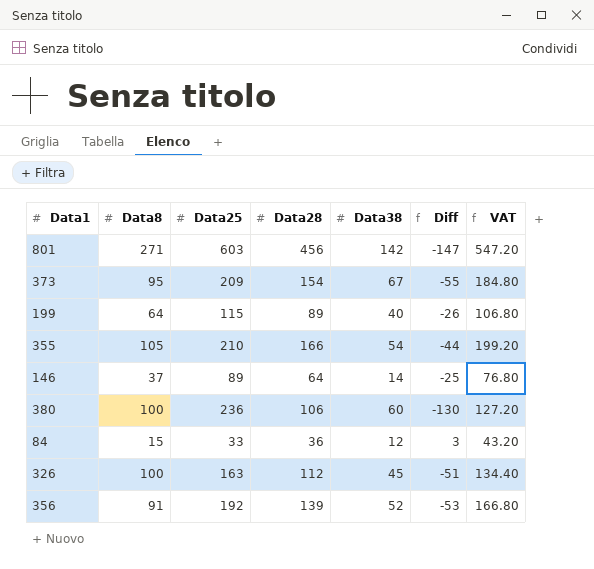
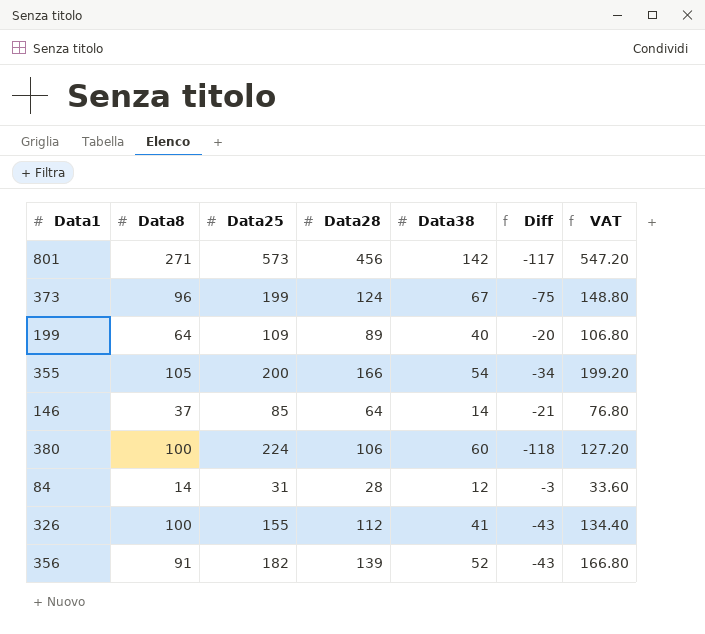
801 | Data25: 603 -> 573
801 | Diff: -147 -> -117
373 | Data8: 95 -> 96
373 | Data25: 209 -> 199
373 | Data28: 154 -> 124
373 | Diff: -55 -> -75
373 | VAT: 184.80 -> 148.80
199 | Data25: 115 -> 109
199 | Diff: -26 -> -20
355 | Data25: 210 -> 200
355 | Diff: -44 -> -34
146 | Data25: 89 -> 85
146 | Diff: -25 -> -21
380 | Data25: 236 -> 224
380 | Diff: -130 -> -118
84 | Data8: 15 -> 14
84 | Data25: 33 -> 31
84 | Data28: 36 -> 28
84 | Diff: 3 -> -3
84 | VAT: 43.20 -> 33.60
326 | Data25: 163 -> 155
326 | Data38: 45 -> 41
326 | Diff: -51 -> -43
356 | Data25: 192 -> 182
356 | Diff: -53 -> -43

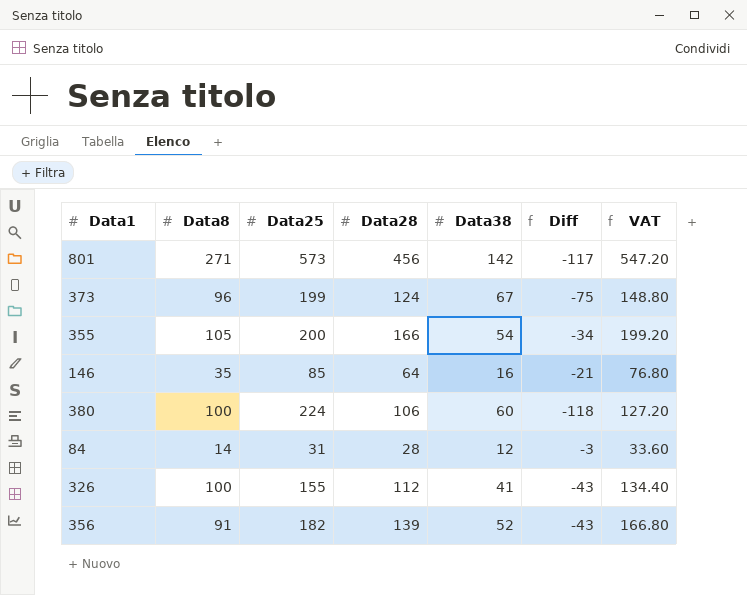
row 199: 64 | 109 | 89 | 40 | -20 | 106.80 -> none
146 | Data8: 37 -> 35
146 | Data38: 14 -> 16

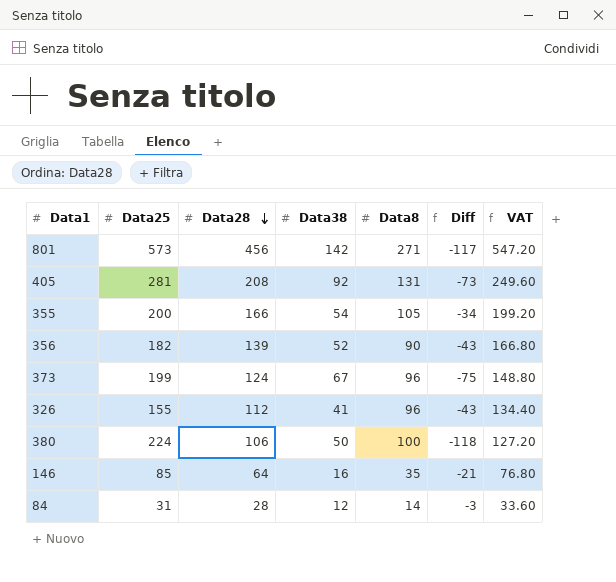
row order: none -> Data28 descending
column Data8 | position: 2 -> 5
row 405: none -> 281 | 208 | 92 | 131 | -73 | 249.60
356 | Data8: 91 -> 90
326 | Data8: 100 -> 96
380 | Data38: 60 -> 50

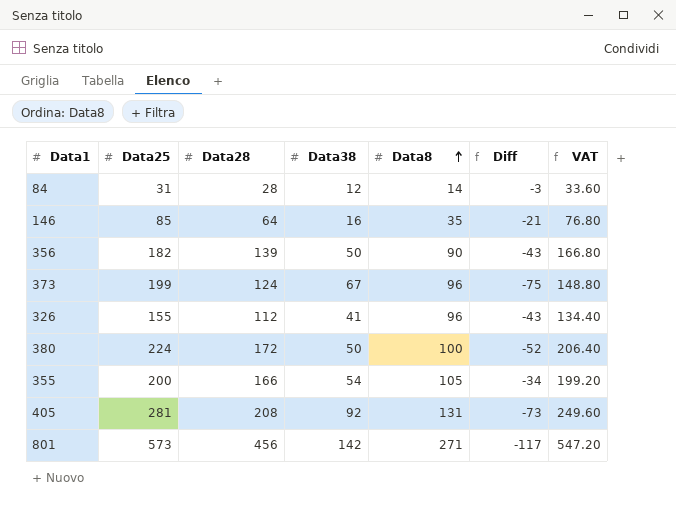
row order: Data28 descending -> Data8 ascending
356 | Data38: 52 -> 50
380 | Data28: 106 -> 172
380 | Diff: -118 -> -52
380 | VAT: 127.20 -> 206.40

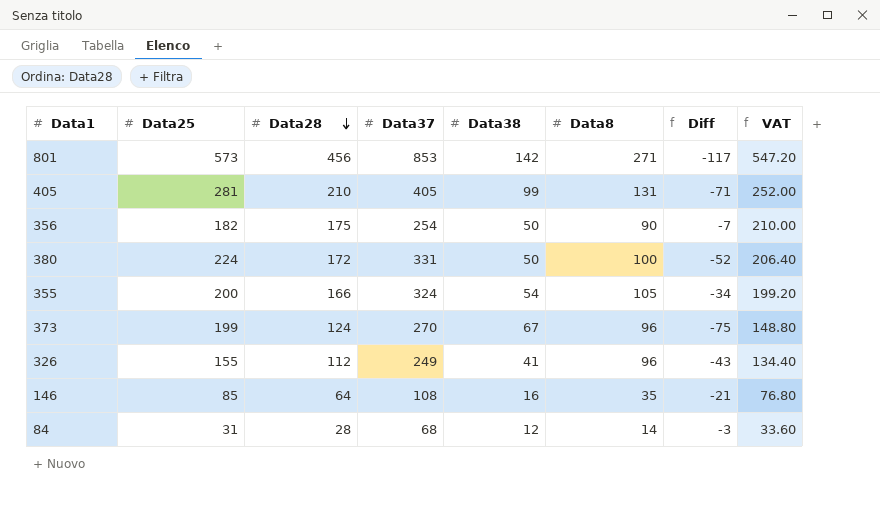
row order: Data8 ascending -> Data28 descending
column Data37 | position: none -> 4
405 | Data28: 208 -> 210
405 | Data38: 92 -> 99
405 | Diff: -73 -> -71
405 | VAT: 249.60 -> 252.00
356 | Data28: 139 -> 175
356 | Diff: -43 -> -7
356 | VAT: 166.80 -> 210.00

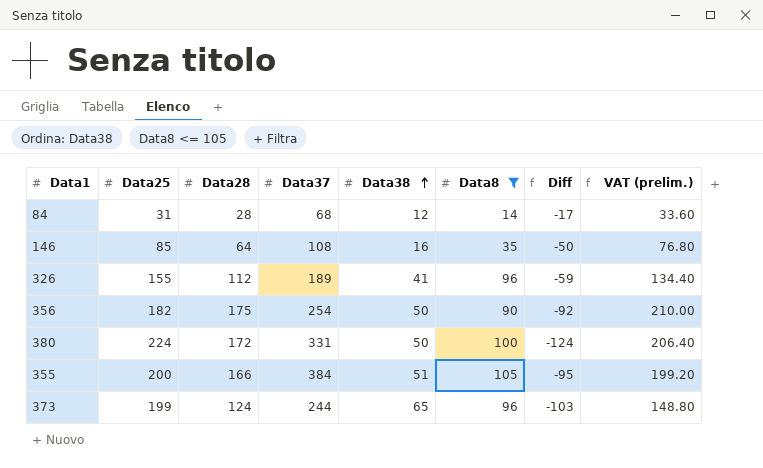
filter: none -> Data8 <= 105
row order: Data28 descending -> Data38 ascending
column Diff | formula: [Data28] - [Data25] -> [Data8] - [Data25]
column name: VAT -> VAT (prelim.)
326 | Data37: 249 -> 189
355 | Data37: 324 -> 384
355 | Data38: 54 -> 51
373 | Data37: 270 -> 244
373 | Data38: 67 -> 65

